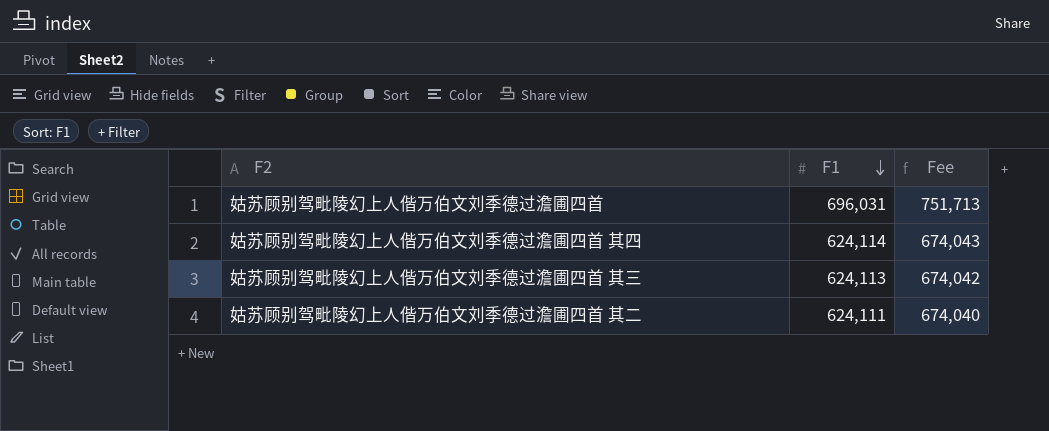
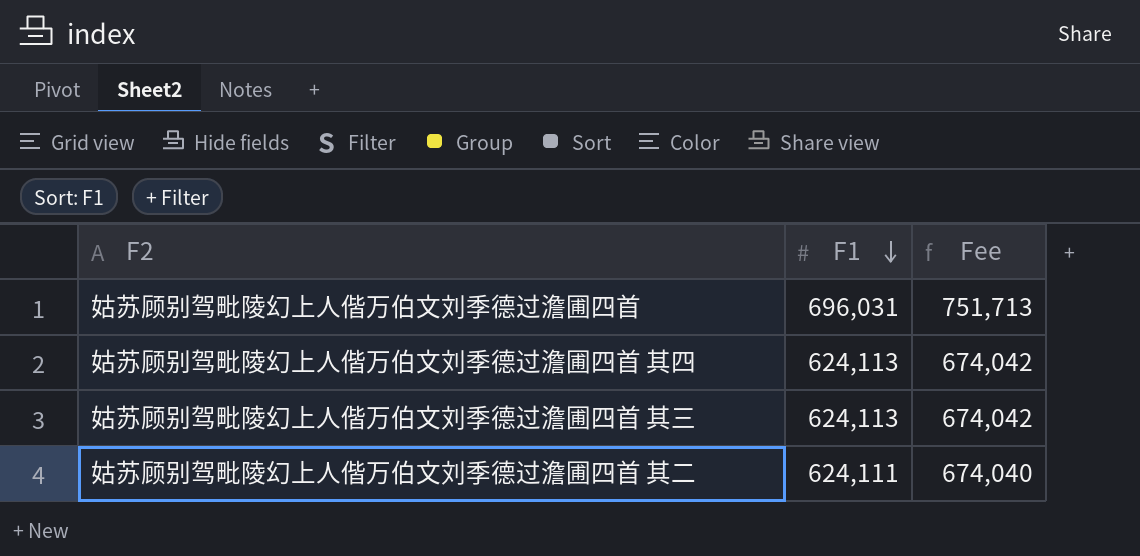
姑苏顾别驾毗陵幻上人偕万伯文刘季德过澹圃四首 其四 | F1: 624,114 -> 624,113
姑苏顾别驾毗陵幻上人偕万伯文刘季德过澹圃四首 其四 | Fee: 674,043 -> 674,042

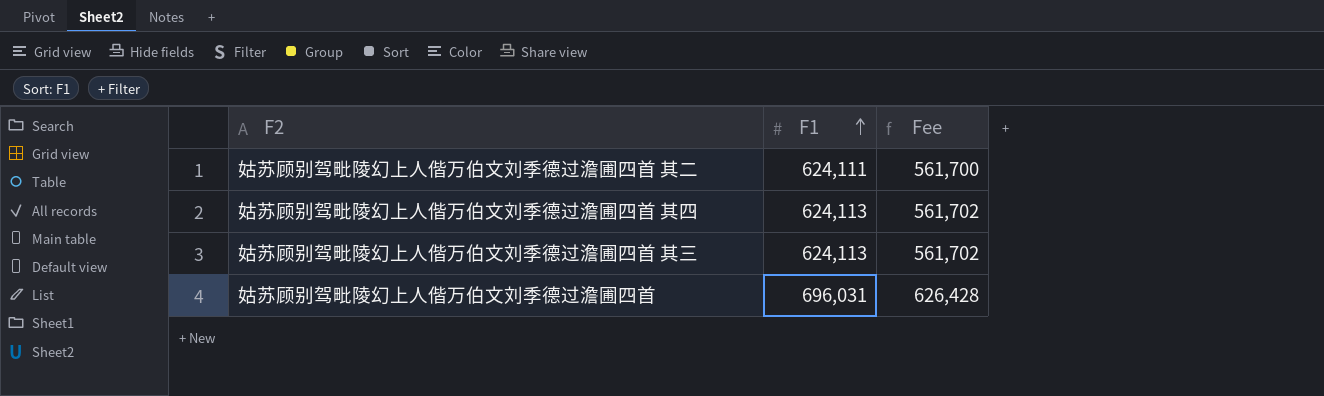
row order: F1 descending -> F1 ascending
column Fee | formula: [F1] * 1.08 -> [F1] * 0.9

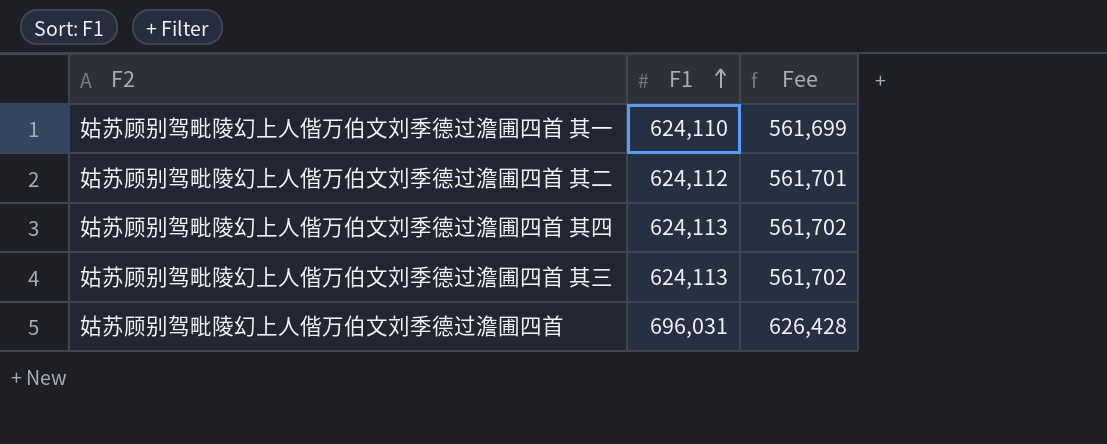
row 姑苏顾别驾毗陵幻上人偕万伯文刘季德过澹圃四首 其一: none -> 624,110 | 561,699
姑苏顾别驾毗陵幻上人偕万伯文刘季德过澹圃四首 其二 | F1: 624,111 -> 624,112
姑苏顾别驾毗陵幻上人偕万伯文刘季德过澹圃四首 其二 | Fee: 561,700 -> 561,701

